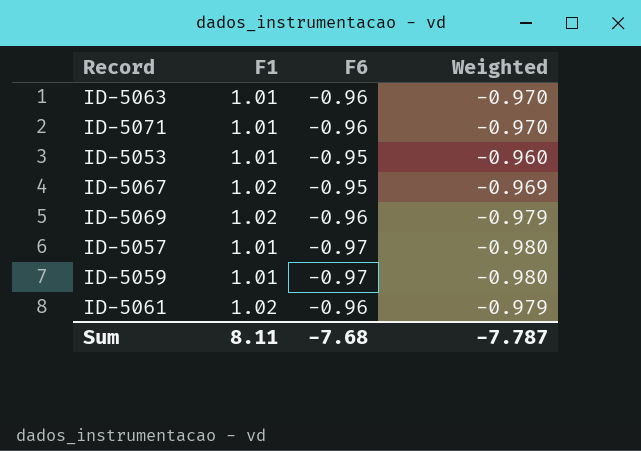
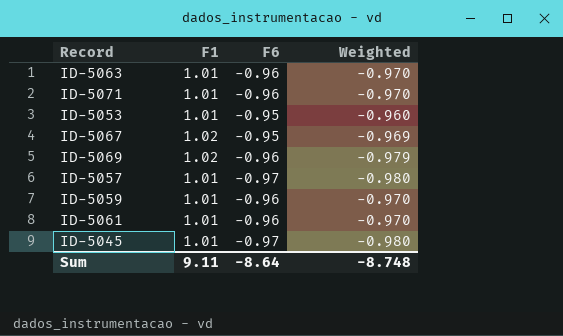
ID-5059 | F6: -0.97 -> -0.96
ID-5059 | Weighted: -0.980 -> -0.970
ID-5061 | F1: 1.02 -> 1.01
ID-5061 | Weighted: -0.979 -> -0.970
row ID-5045: none -> 1.01 | -0.97 | -0.980
Sum | F1: 8.11 -> 9.11
Sum | F6: -7.68 -> -8.64
Sum | Weighted: -7.787 -> -8.748

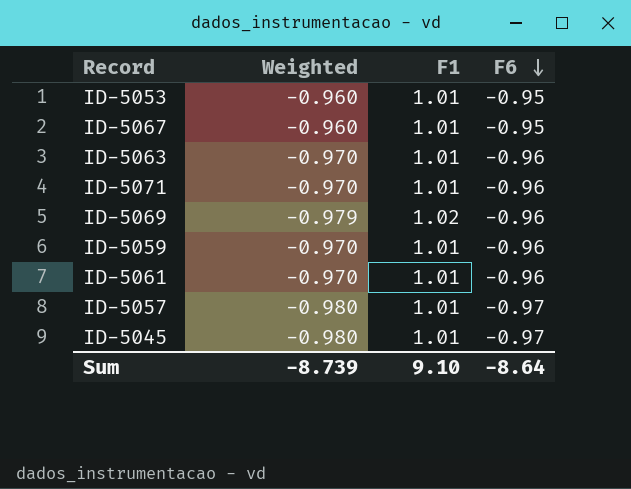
row order: none -> F6 descending
column Weighted | position: 4 -> 2
ID-5067 | Weighted: -0.969 -> -0.960
ID-5067 | F1: 1.02 -> 1.01
Sum | Weighted: -8.748 -> -8.739
Sum | F1: 9.11 -> 9.10

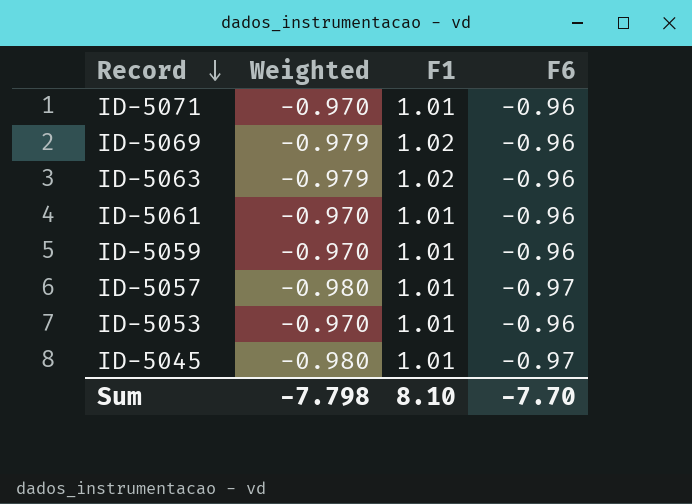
row order: F6 descending -> Record descending
row ID-5067: -0.960 | 1.01 | -0.95 -> none
ID-5063 | Weighted: -0.970 -> -0.979
ID-5063 | F1: 1.01 -> 1.02
ID-5053 | Weighted: -0.960 -> -0.970
ID-5053 | F6: -0.95 -> -0.96
Sum | Weighted: -8.739 -> -7.798
Sum | F1: 9.10 -> 8.10
Sum | F6: -8.64 -> -7.70

